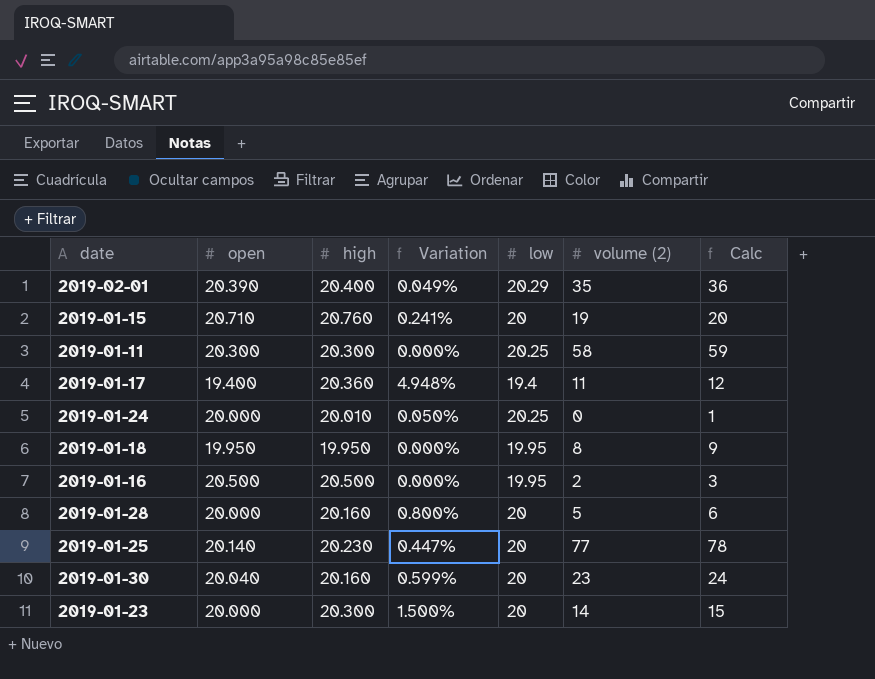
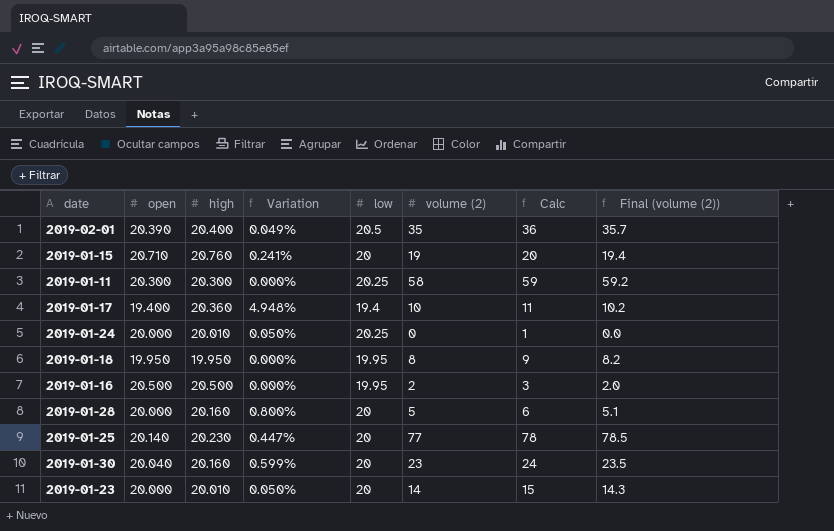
column Final (volume (2)) | formula: none -> [volume (2)] * 1.02
2019-02-01 | low: 20.29 -> 20.5
2019-01-17 | volume (2): 11 -> 10
2019-01-17 | Calc: 12 -> 11
2019-01-23 | high: 20.300 -> 20.010
2019-01-23 | Variation: 1.500% -> 0.050%

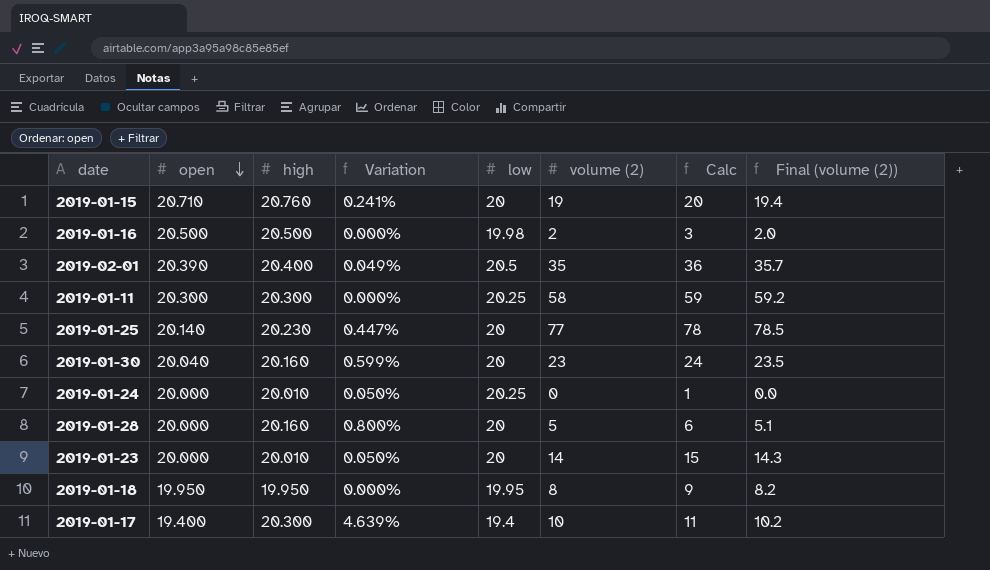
row order: none -> open descending
2019-01-16 | low: 19.95 -> 19.98
2019-01-17 | high: 20.360 -> 20.300
2019-01-17 | Variation: 4.948% -> 4.639%

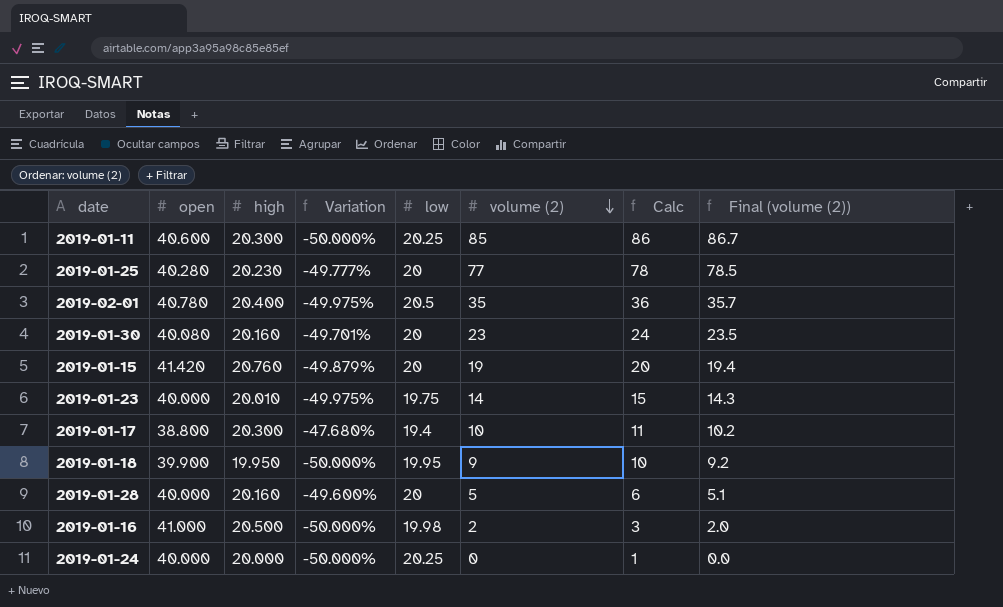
row order: open descending -> volume (2) descending
2019-01-11 | open: 20.300 -> 40.600
2019-01-11 | Variation: 0.000% -> -50.000%
2019-01-11 | volume (2): 58 -> 85
2019-01-11 | Calc: 59 -> 86
2019-01-11 | Final (volume (2)): 59.2 -> 86.7
2019-01-25 | open: 20.140 -> 40.280
2019-01-25 | Variation: 0.447% -> -49.777%
2019-02-01 | open: 20.390 -> 40.780
2019-02-01 | Variation: 0.049% -> -49.975%
2019-01-30 | open: 20.040 -> 40.080
2019-01-30 | Variation: 0.599% -> -49.701%
2019-01-15 | open: 20.710 -> 41.420
2019-01-15 | Variation: 0.241% -> -49.879%
2019-01-23 | open: 20.000 -> 40.000
2019-01-23 | Variation: 0.050% -> -49.975%
2019-01-23 | low: 20 -> 19.75
2019-01-17 | open: 19.400 -> 38.800
2019-01-17 | Variation: 4.639% -> -47.680%
2019-01-18 | open: 19.950 -> 39.900
2019-01-18 | Variation: 0.000% -> -50.000%
2019-01-18 | volume (2): 8 -> 9
2019-01-18 | Calc: 9 -> 10
2019-01-18 | Final (volume (2)): 8.2 -> 9.2
2019-01-28 | open: 20.000 -> 40.000
2019-01-28 | Variation: 0.800% -> -49.600%
2019-01-16 | open: 20.500 -> 41.000
2019-01-16 | Variation: 0.000% -> -50.000%
2019-01-24 | open: 20.000 -> 40.000
2019-01-24 | high: 20.010 -> 20.000
2019-01-24 | Variation: 0.050% -> -50.000%

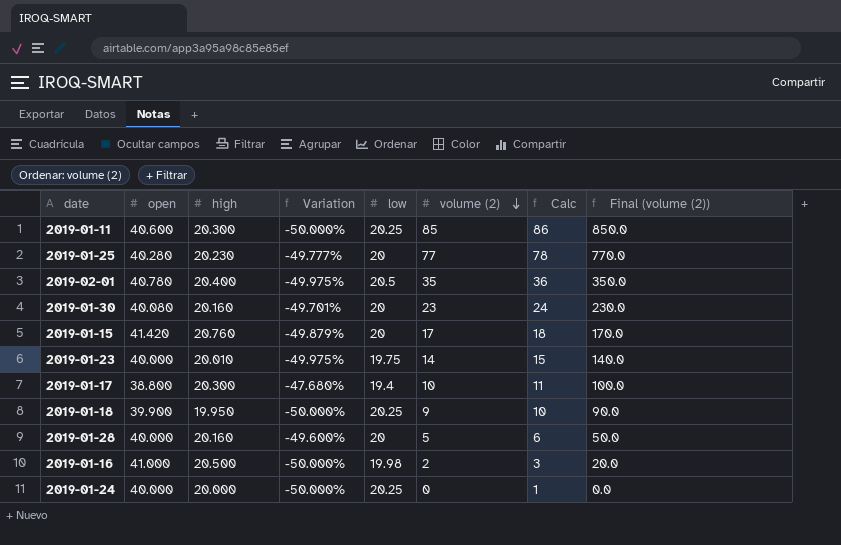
column Final (volume (2)) | formula: [volume (2)] * 1.02 -> [volume (2)] * 10
2019-01-15 | volume (2): 19 -> 17
2019-01-15 | Calc: 20 -> 18
2019-01-18 | low: 19.95 -> 20.25

